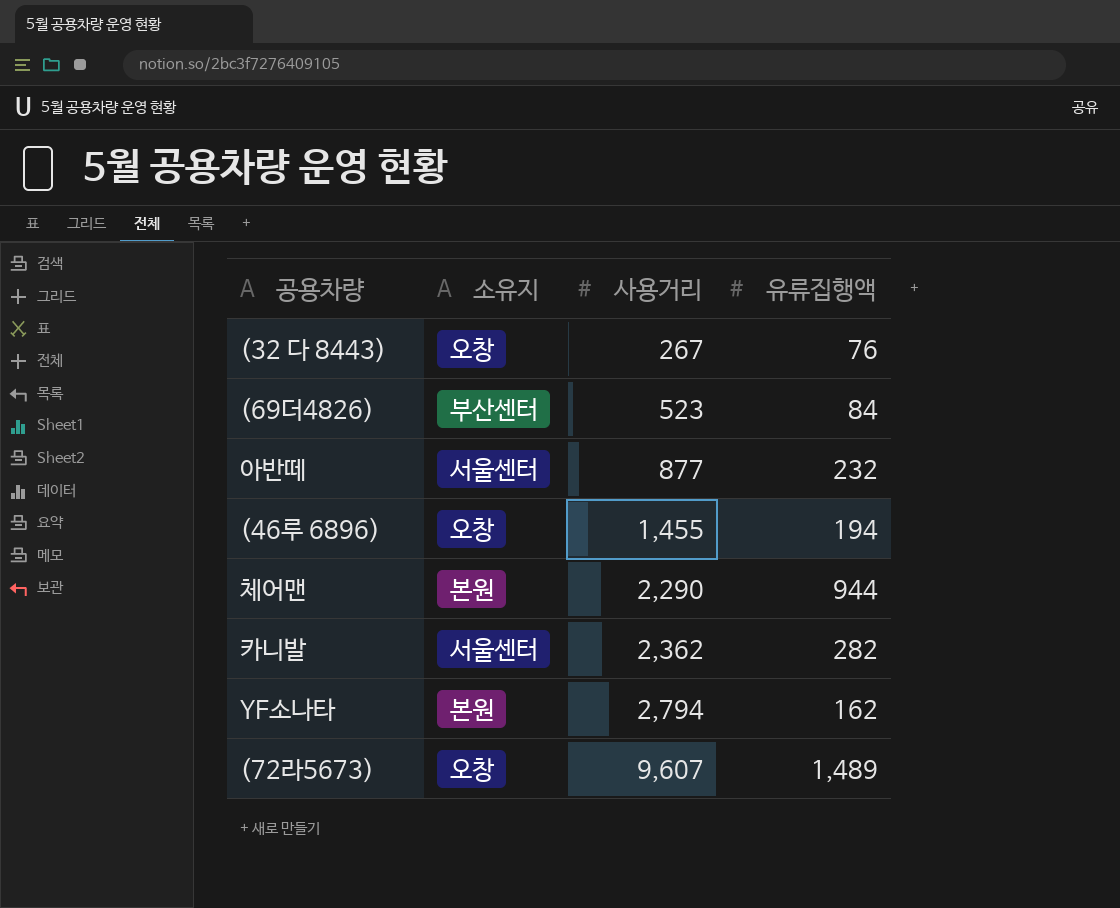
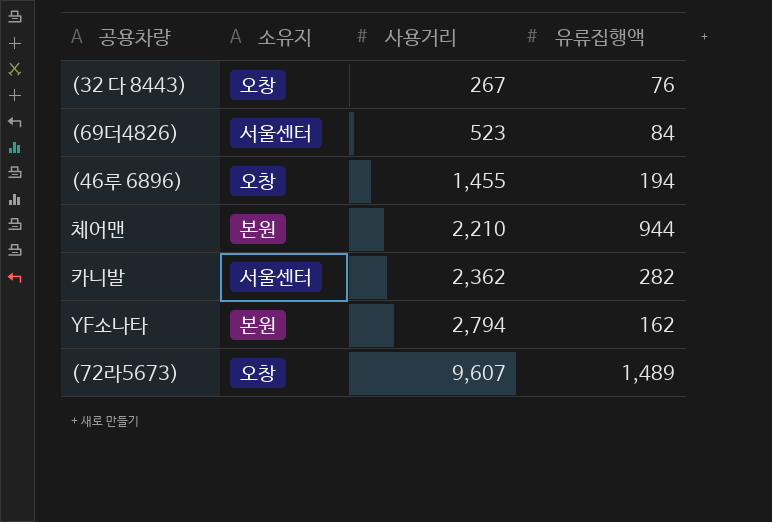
row 아반떼: 서울센터 | 877 | 232 -> none
(69더4826) | 소유지: 부산센터 -> 서울센터
체어맨 | 사용거리: 2,290 -> 2,210

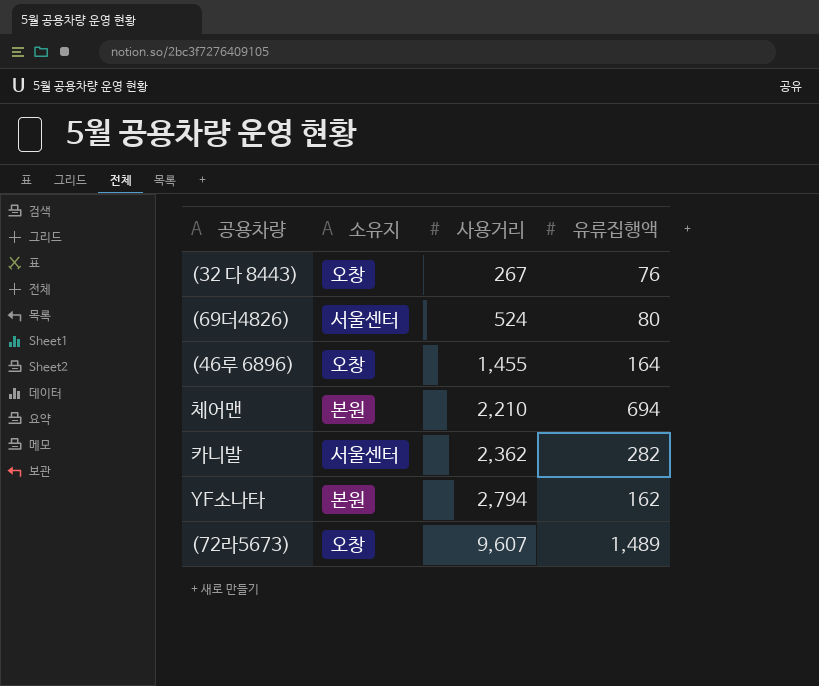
(69더4826) | 사용거리: 523 -> 524
(69더4826) | 유류집행액: 84 -> 80
(46루 6896) | 유류집행액: 194 -> 164
체어맨 | 유류집행액: 944 -> 694

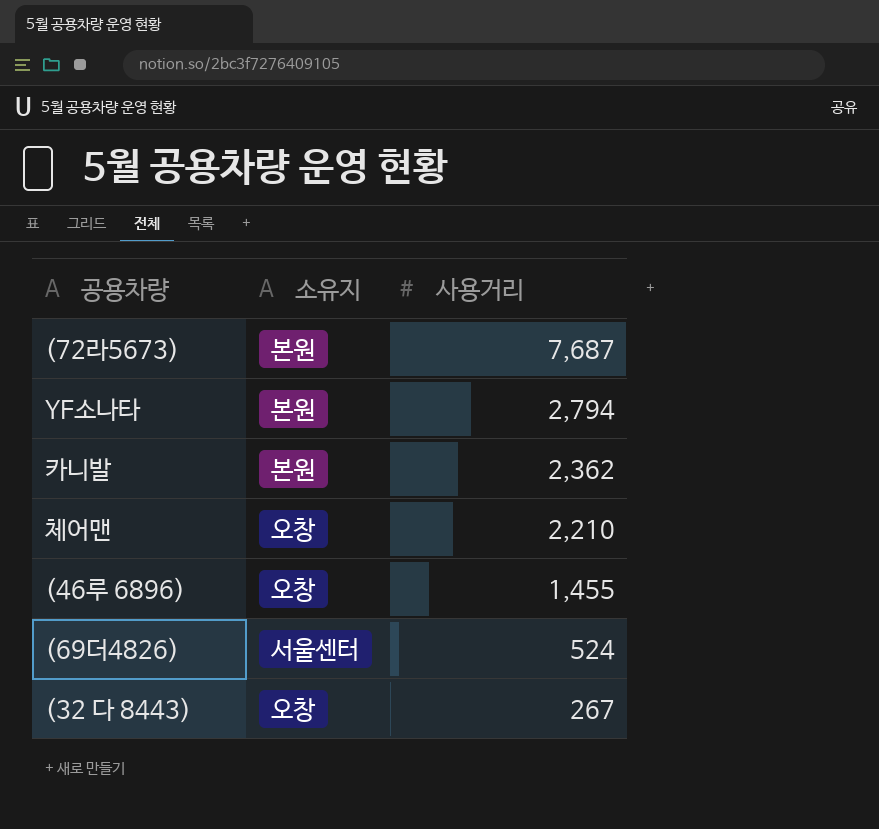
row order: 사용거리 ascending -> 사용거리 descending
column 유류집행액 | position: 4 -> none
(72라5673) | 소유지: 오창 -> 본원
(72라5673) | 사용거리: 9,607 -> 7,687
카니발 | 소유지: 서울센터 -> 본원
체어맨 | 소유지: 본원 -> 오창

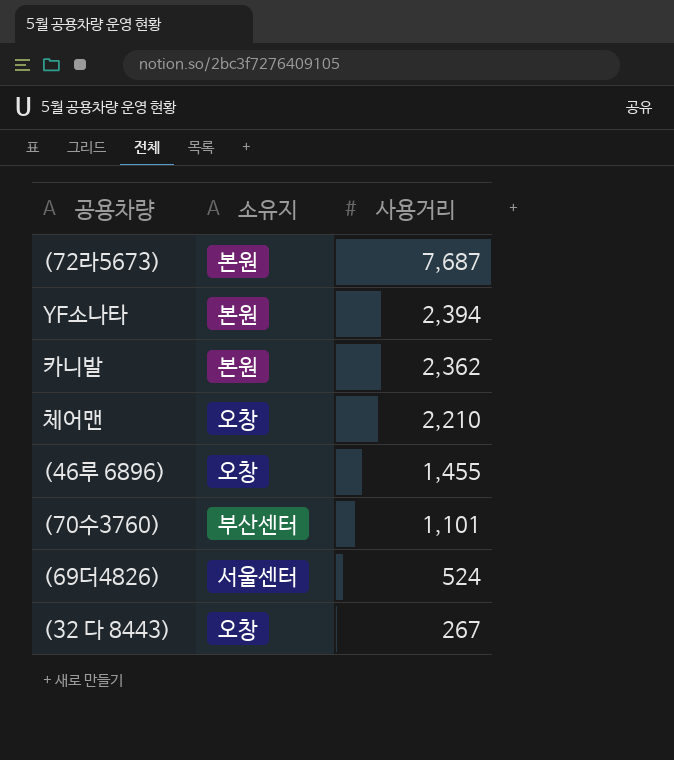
YF소나타 | 사용거리: 2,794 -> 2,394
row (70수3760): none -> 부산센터 | 1,101

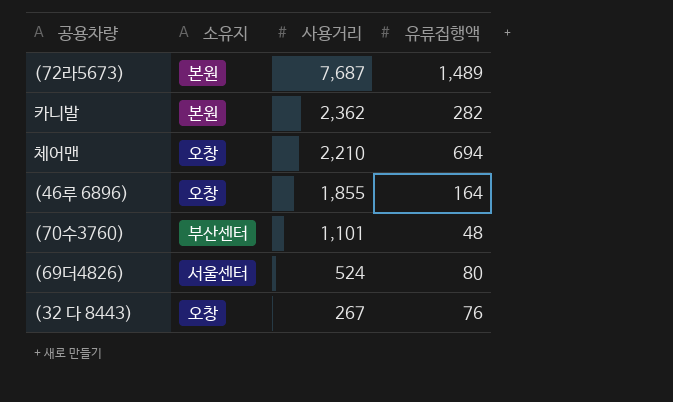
column 유류집행액 | position: none -> 4
row YF소나타: 본원 | 2,394 -> none
(46루 6896) | 사용거리: 1,455 -> 1,855

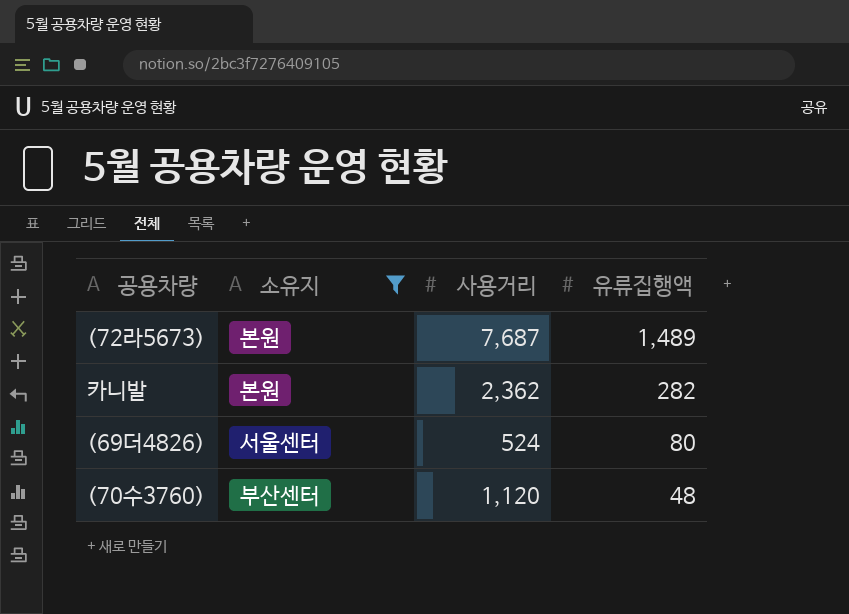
filter: none -> 소유지 != 오창
row order: 사용거리 descending -> 유류집행액 descending
(70수3760) | 사용거리: 1,101 -> 1,120

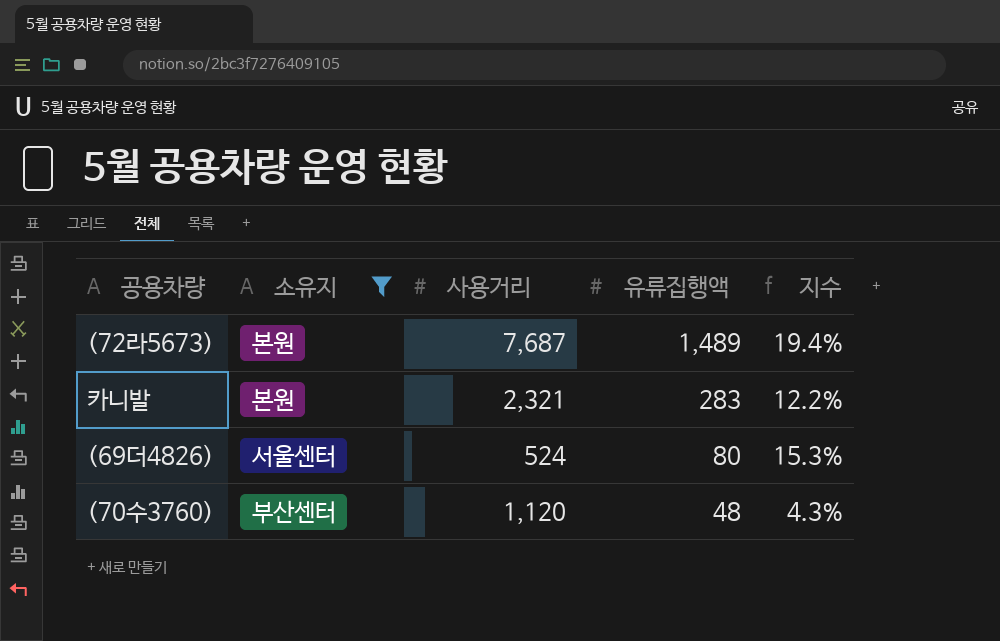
column 지수 | formula: none -> [유류집행액] / [사용거리]
카니발 | 사용거리: 2,362 -> 2,321
카니발 | 유류집행액: 282 -> 283

